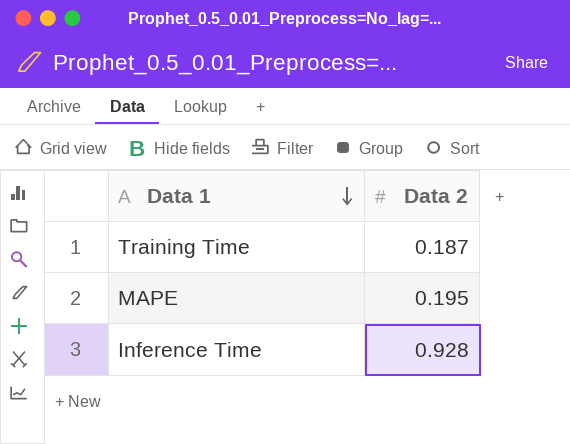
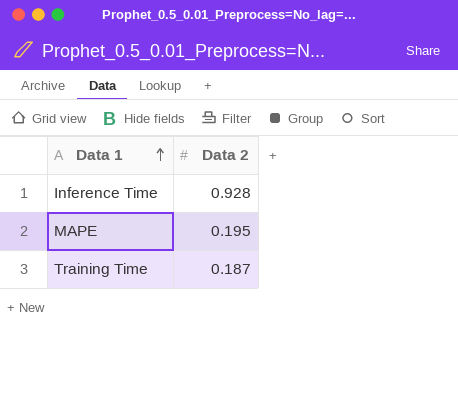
row order: Data 1 descending -> Data 1 ascending

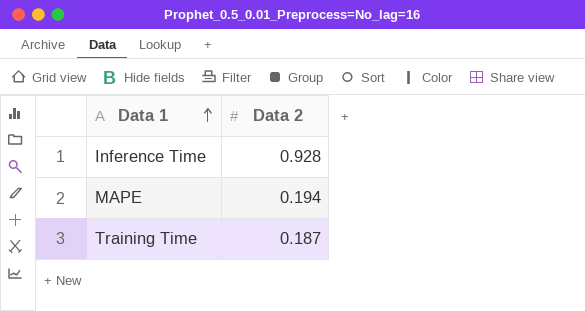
MAPE | Data 2: 0.195 -> 0.194

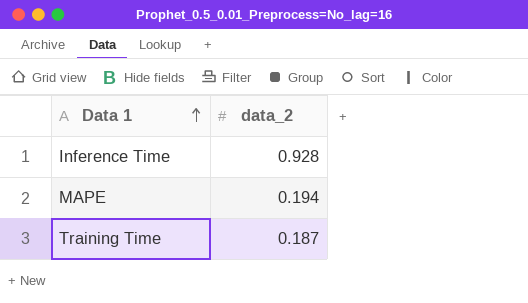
column name: Data 2 -> data_2

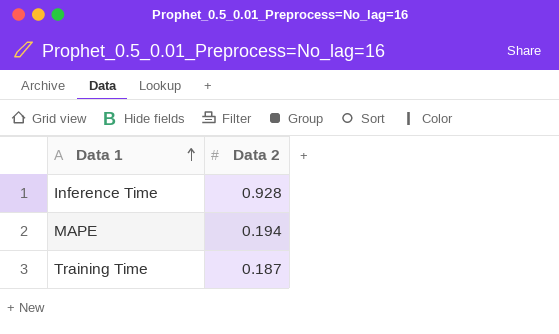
column name: data_2 -> Data 2

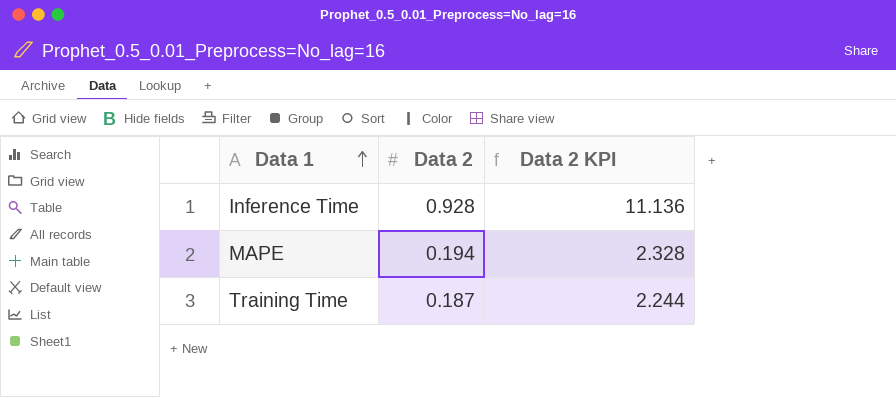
column Data 2 KPI | formula: none -> [Data 2] * 12

